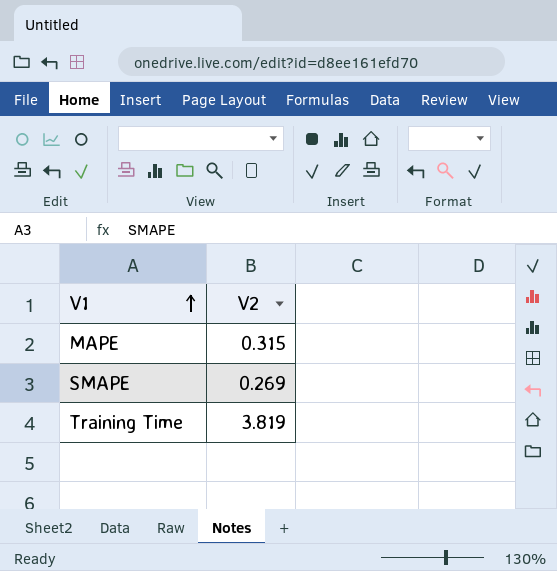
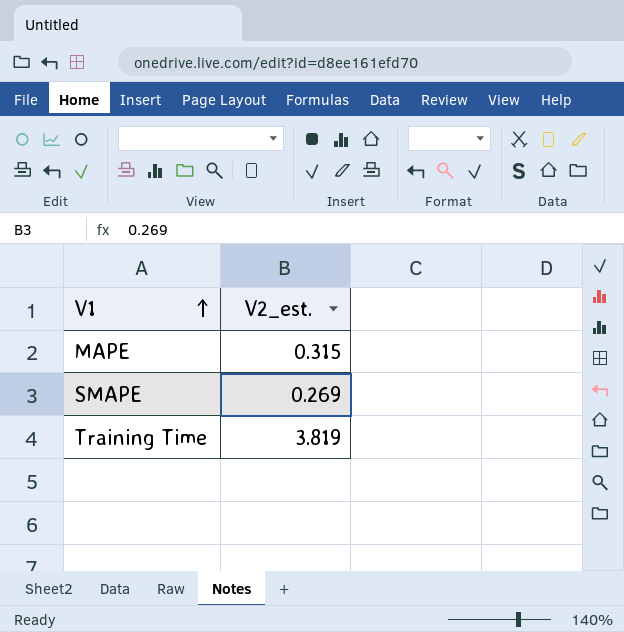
column name: V2 -> V2_est.

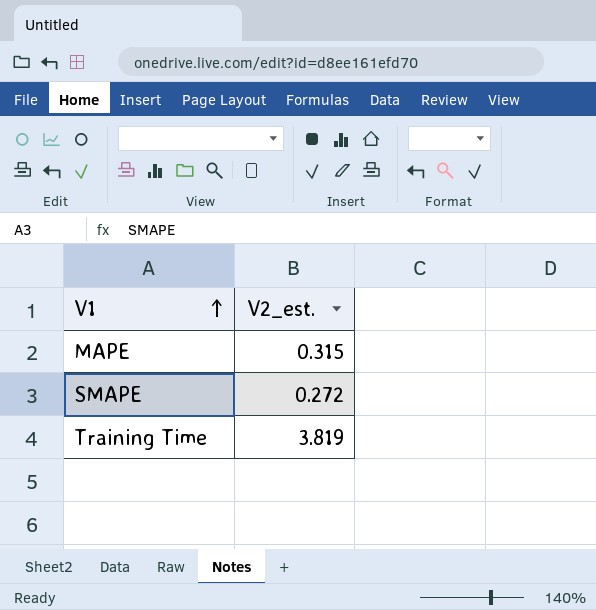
SMAPE | V2_est.: 0.269 -> 0.272

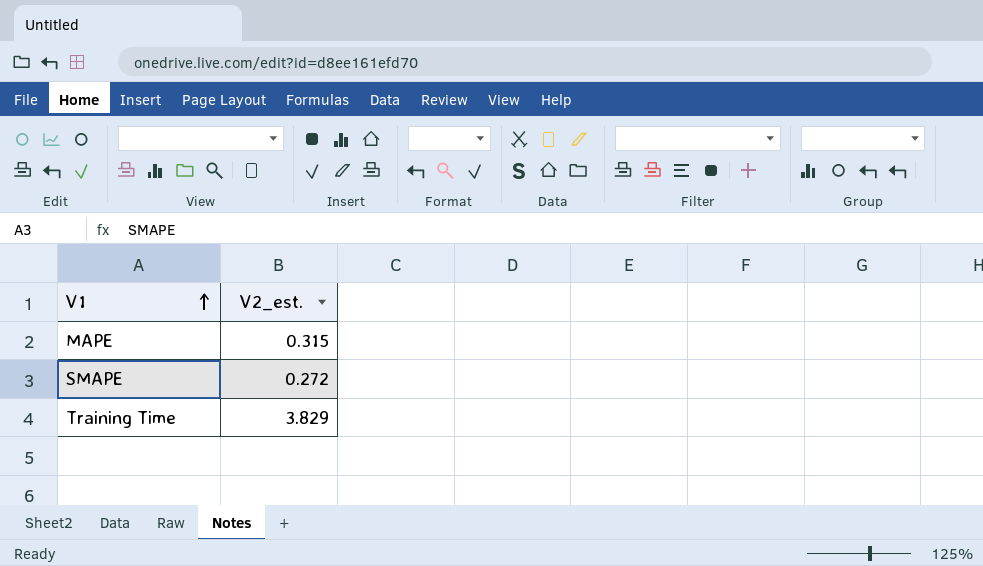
Training Time | V2_est.: 3.819 -> 3.829

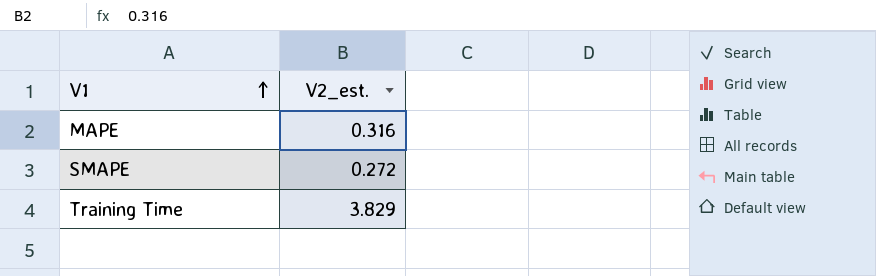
MAPE | V2_est.: 0.315 -> 0.316

